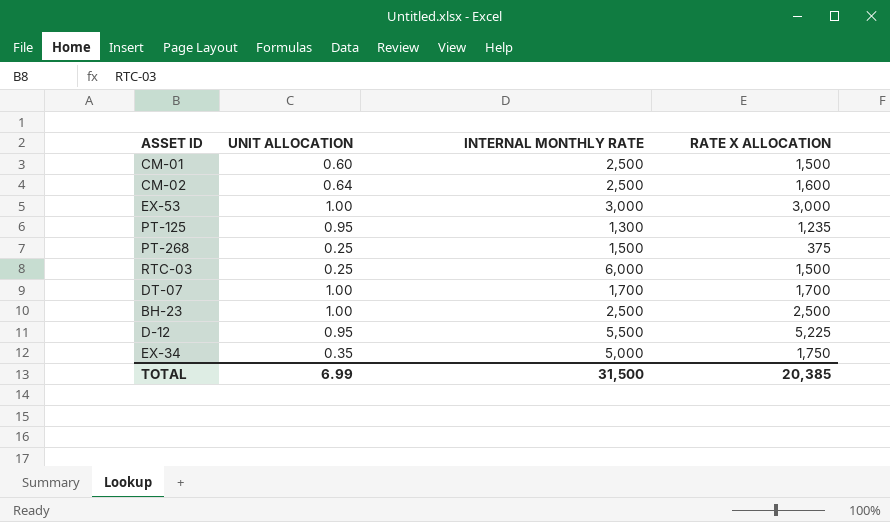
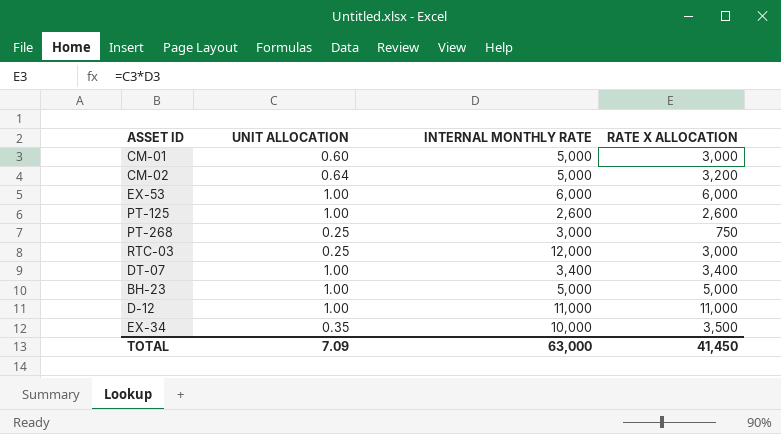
CM-01 | INTERNAL MONTHLY RATE: 2,500 -> 5,000
CM-01 | RATE X ALLOCATION: 1,500 -> 3,000
CM-02 | INTERNAL MONTHLY RATE: 2,500 -> 5,000
CM-02 | RATE X ALLOCATION: 1,600 -> 3,200
EX-53 | INTERNAL MONTHLY RATE: 3,000 -> 6,000
EX-53 | RATE X ALLOCATION: 3,000 -> 6,000
PT-125 | UNIT ALLOCATION: 0.95 -> 1.00
PT-125 | INTERNAL MONTHLY RATE: 1,300 -> 2,600
PT-125 | RATE X ALLOCATION: 1,235 -> 2,600
PT-268 | INTERNAL MONTHLY RATE: 1,500 -> 3,000
PT-268 | RATE X ALLOCATION: 375 -> 750
RTC-03 | INTERNAL MONTHLY RATE: 6,000 -> 12,000
RTC-03 | RATE X ALLOCATION: 1,500 -> 3,000
DT-07 | INTERNAL MONTHLY RATE: 1,700 -> 3,400
DT-07 | RATE X ALLOCATION: 1,700 -> 3,400
BH-23 | INTERNAL MONTHLY RATE: 2,500 -> 5,000
BH-23 | RATE X ALLOCATION: 2,500 -> 5,000
D-12 | UNIT ALLOCATION: 0.95 -> 1.00
D-12 | INTERNAL MONTHLY RATE: 5,500 -> 11,000
D-12 | RATE X ALLOCATION: 5,225 -> 11,000
EX-34 | INTERNAL MONTHLY RATE: 5,000 -> 10,000
EX-34 | RATE X ALLOCATION: 1,750 -> 3,500
TOTAL | UNIT ALLOCATION: 6.99 -> 7.09
TOTAL | INTERNAL MONTHLY RATE: 31,500 -> 63,000
TOTAL | RATE X ALLOCATION: 20,385 -> 41,450

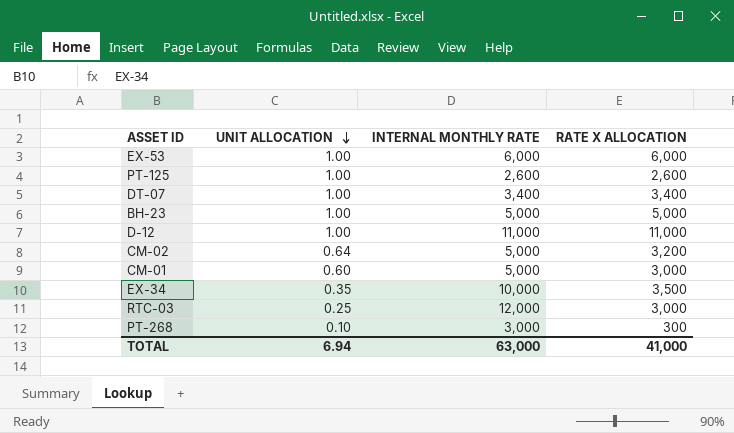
row order: none -> UNIT ALLOCATION descending
PT-268 | UNIT ALLOCATION: 0.25 -> 0.10
PT-268 | RATE X ALLOCATION: 750 -> 300
TOTAL | UNIT ALLOCATION: 7.09 -> 6.94
TOTAL | RATE X ALLOCATION: 41,450 -> 41,000

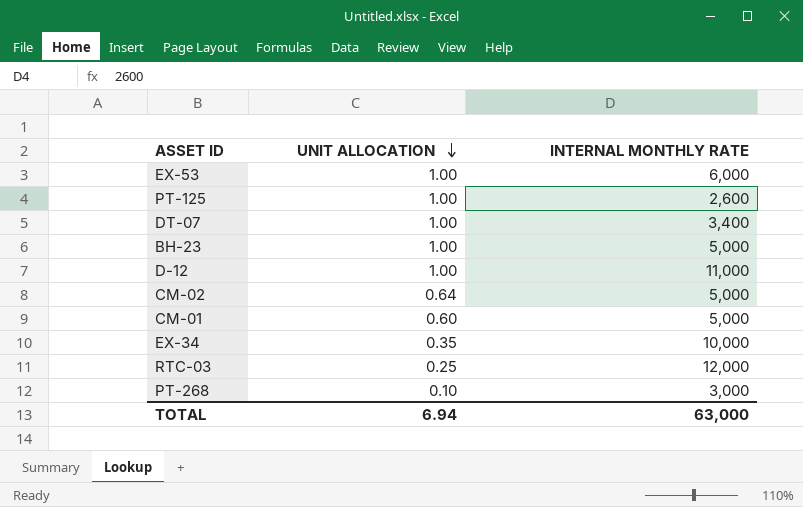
column RATE X ALLOCATION | formula: [UNIT ALLOCATION] * [INTERNAL MONTHLY RATE] -> none

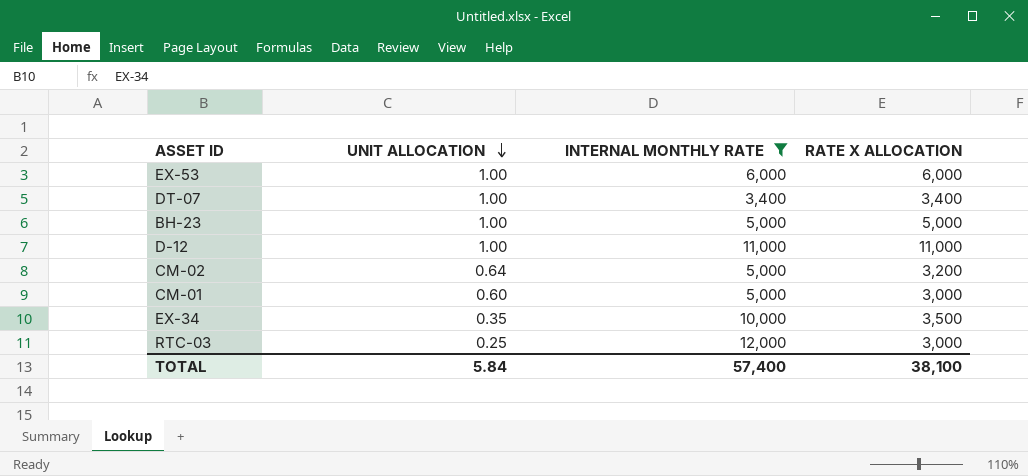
filter: none -> INTERNAL MONTHLY RATE >= 3,400
column RATE X ALLOCATION | formula: none -> [UNIT ALLOCATION] * [INTERNAL MONTHLY RATE]
TOTAL | UNIT ALLOCATION: 6.94 -> 5.84
TOTAL | INTERNAL MONTHLY RATE: 63,000 -> 57,400

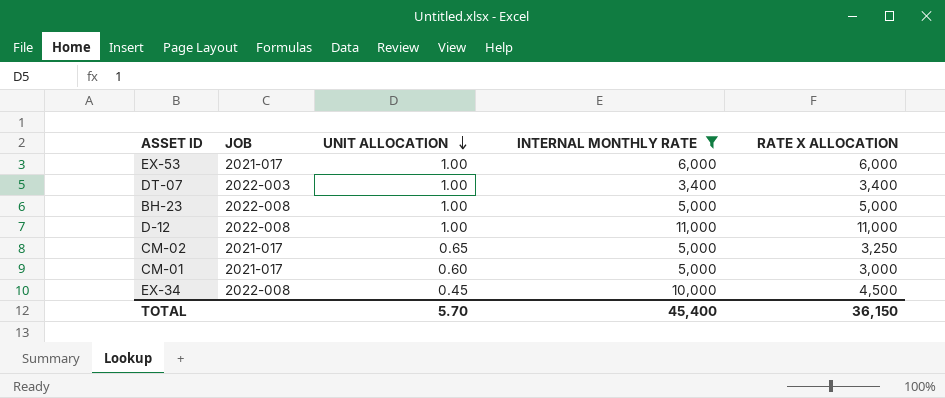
column JOB | position: none -> 2
row RTC-03: 0.25 | 12,000 | 3,000 -> none
CM-02 | UNIT ALLOCATION: 0.64 -> 0.65
CM-02 | RATE X ALLOCATION: 3,200 -> 3,250
EX-34 | UNIT ALLOCATION: 0.35 -> 0.45
EX-34 | RATE X ALLOCATION: 3,500 -> 4,500
TOTAL | UNIT ALLOCATION: 5.84 -> 5.70
TOTAL | INTERNAL MONTHLY RATE: 57,400 -> 45,400
TOTAL | RATE X ALLOCATION: 38,100 -> 36,150

